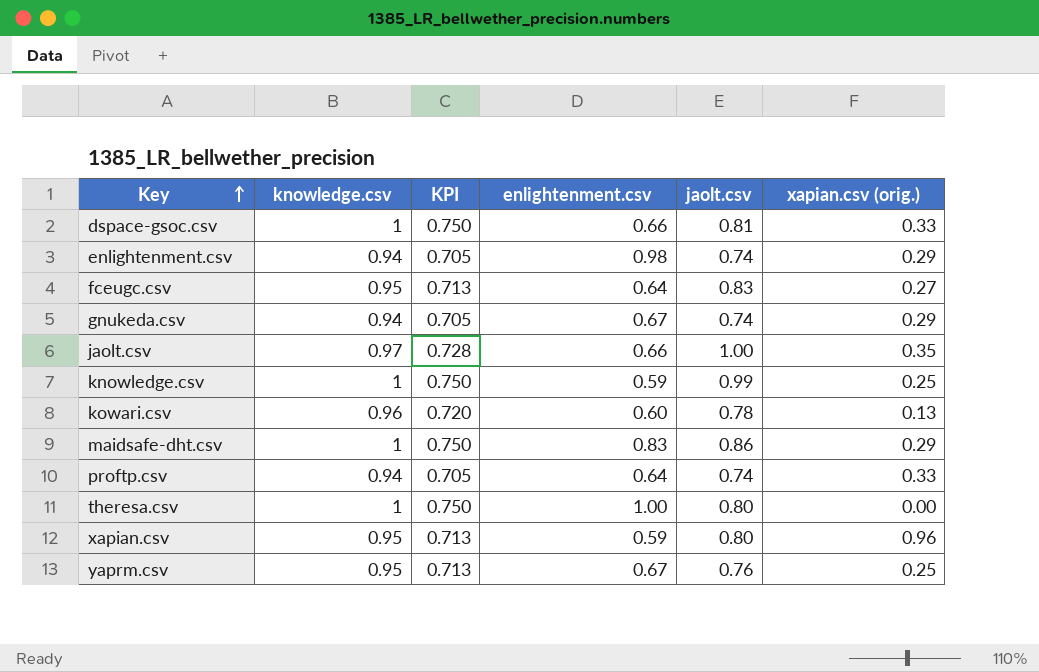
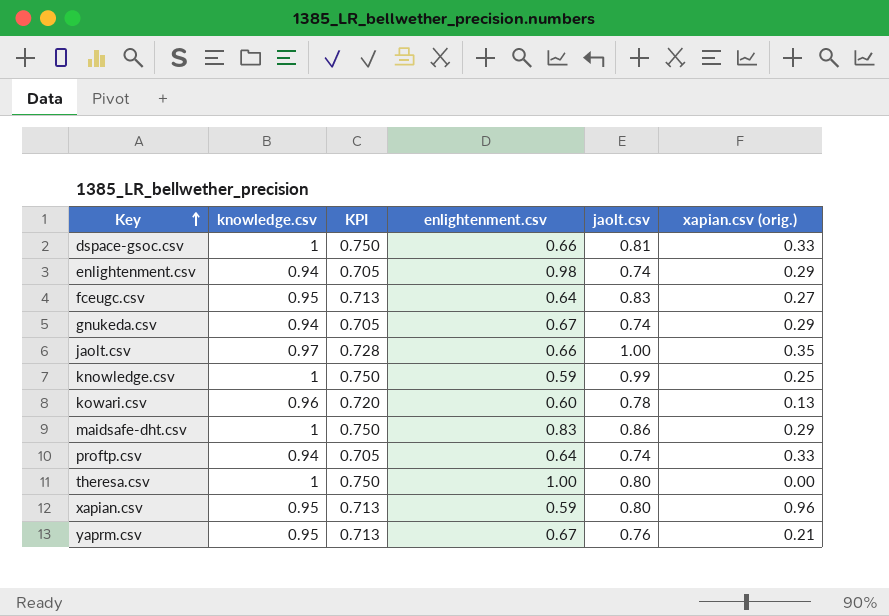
yaprm.csv | xapian.csv (orig.): 0.25 -> 0.21

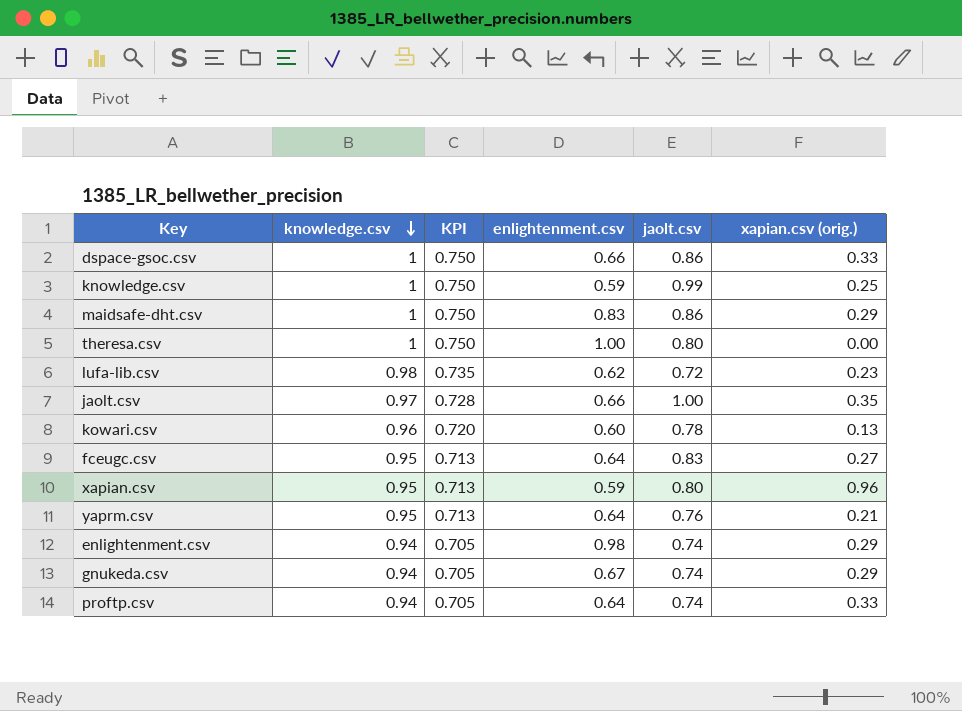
row order: Key ascending -> knowledge.csv descending
dspace-gsoc.csv | jaolt.csv: 0.81 -> 0.86
row lufa-lib.csv: none -> 0.98 | 0.735 | 0.62 | 0.72 | 0.23
yaprm.csv | enlightenment.csv: 0.67 -> 0.64

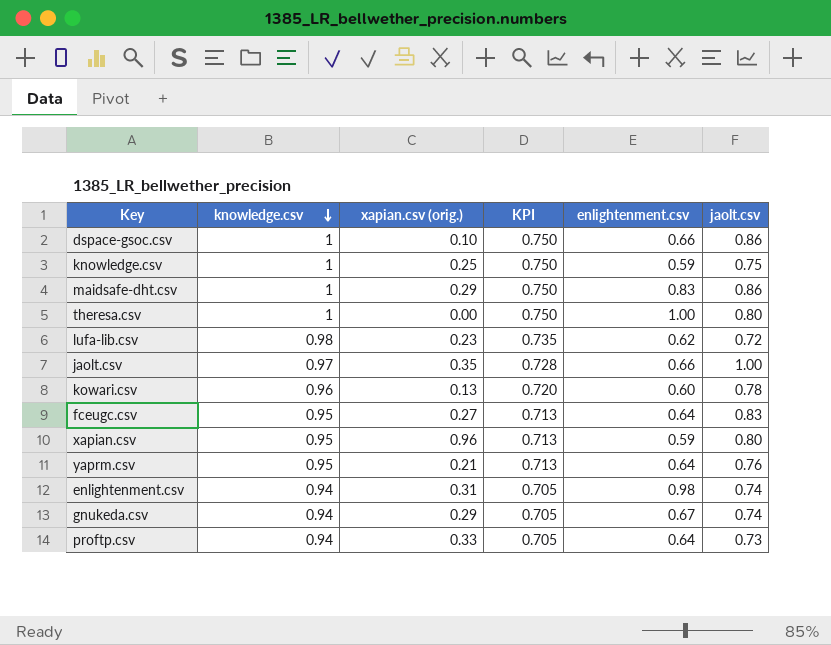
column xapian.csv (orig.) | position: 6 -> 3
dspace-gsoc.csv | xapian.csv (orig.): 0.33 -> 0.10
knowledge.csv | jaolt.csv: 0.99 -> 0.75
enlightenment.csv | xapian.csv (orig.): 0.29 -> 0.31
proftp.csv | jaolt.csv: 0.74 -> 0.73

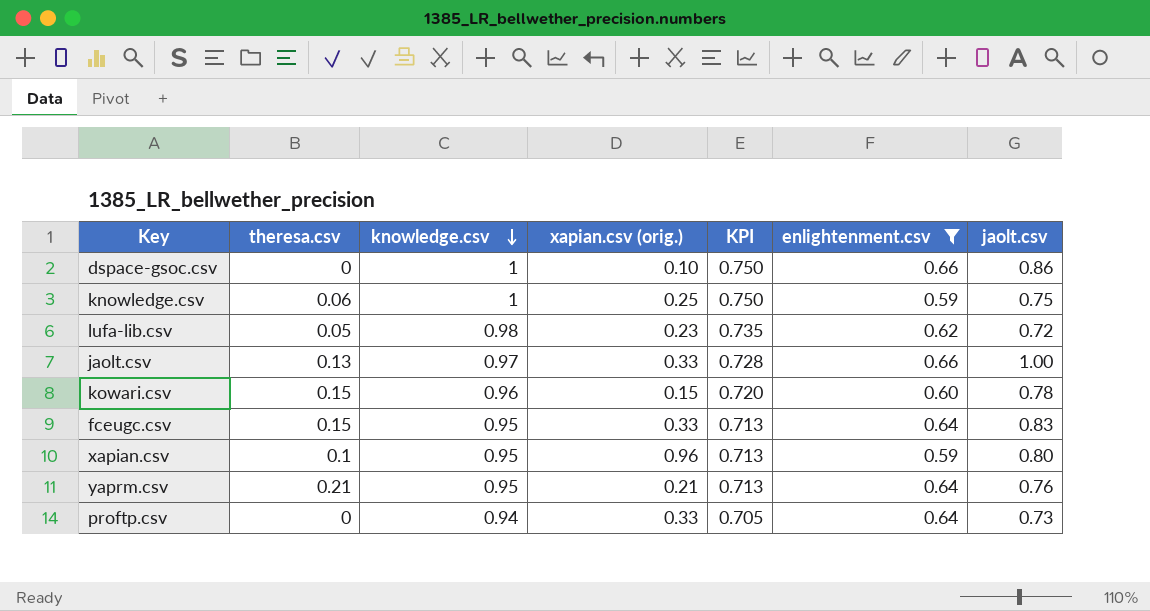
filter: none -> enlightenment.csv <= 0.66
column theresa.csv | position: none -> 2
jaolt.csv | xapian.csv (orig.): 0.35 -> 0.33
kowari.csv | xapian.csv (orig.): 0.13 -> 0.15
fceugc.csv | xapian.csv (orig.): 0.27 -> 0.33

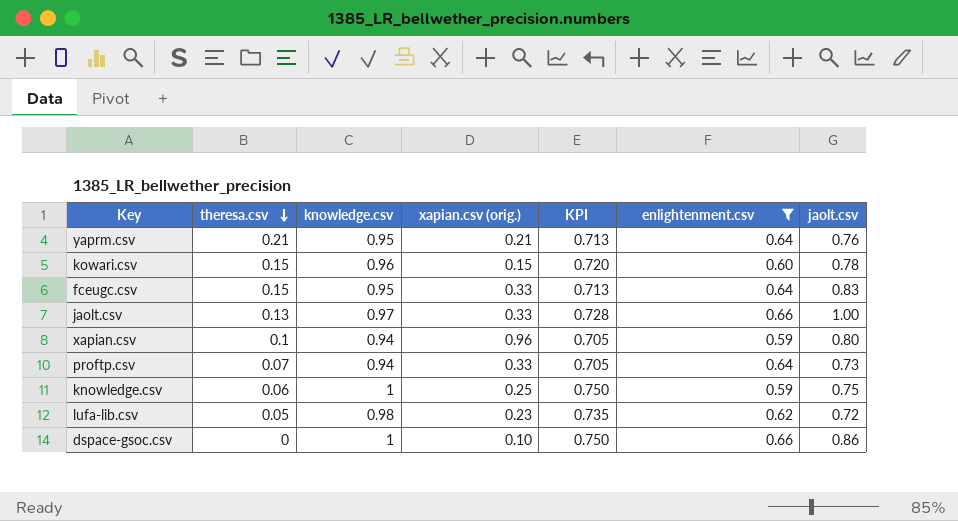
row order: knowledge.csv descending -> theresa.csv descending
xapian.csv | knowledge.csv: 0.95 -> 0.94
xapian.csv | KPI: 0.713 -> 0.705
proftp.csv | theresa.csv: 0 -> 0.07

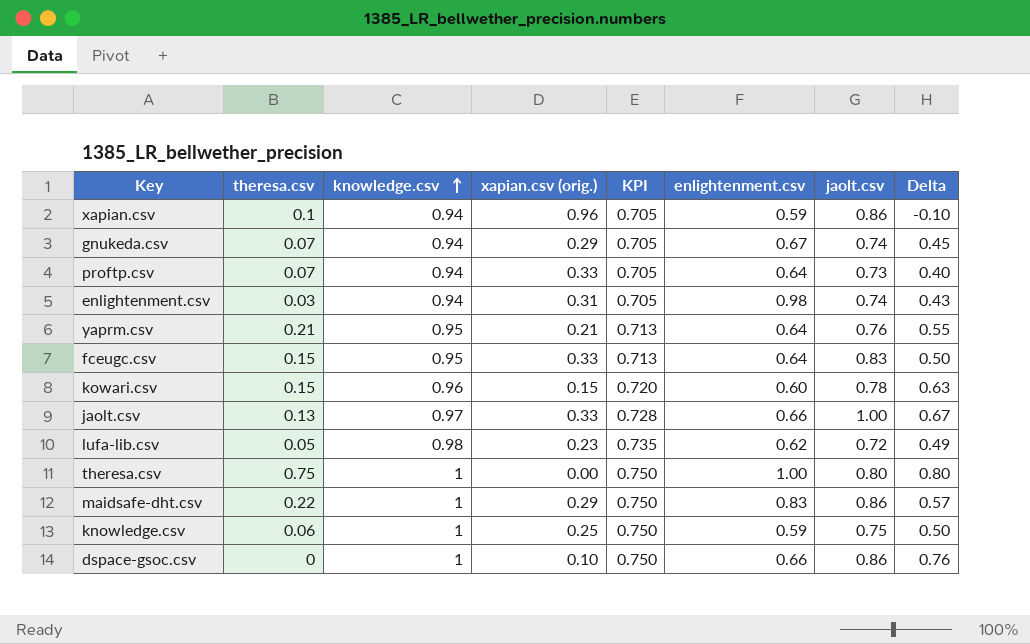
filter: enlightenment.csv <= 0.66 -> none
row order: theresa.csv descending -> knowledge.csv ascending
column Delta | formula: none -> [jaolt.csv] - [xapian.csv (orig.)]
xapian.csv | jaolt.csv: 0.80 -> 0.86

